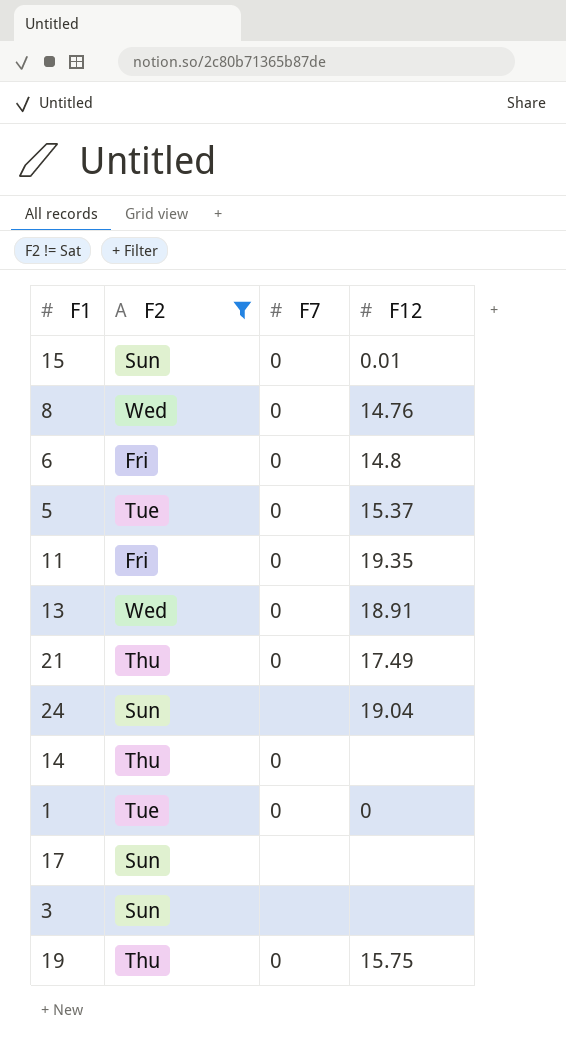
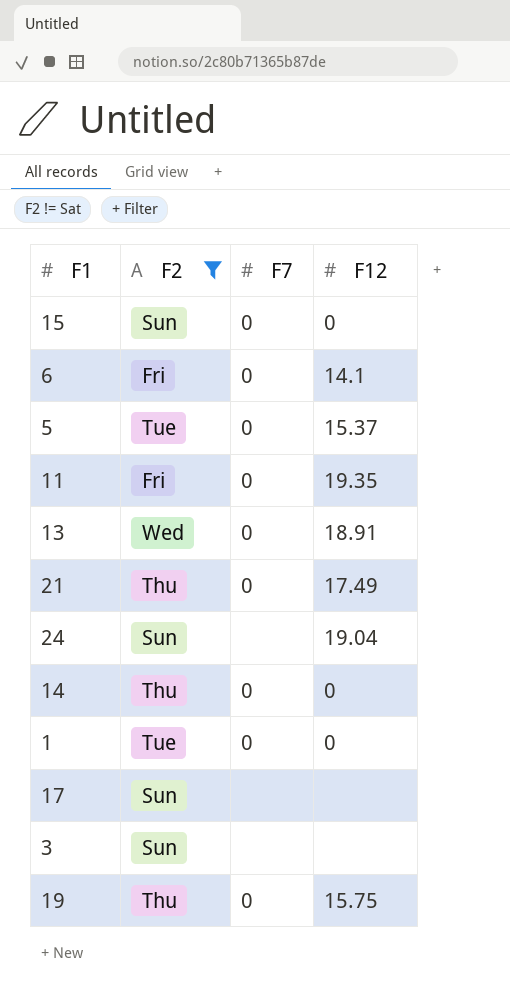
row 8: Wed | 0 | 14.76 -> none
15 | F12: 0.01 -> 0
6 | F12: 14.8 -> 14.1
14 | F12: none -> 0

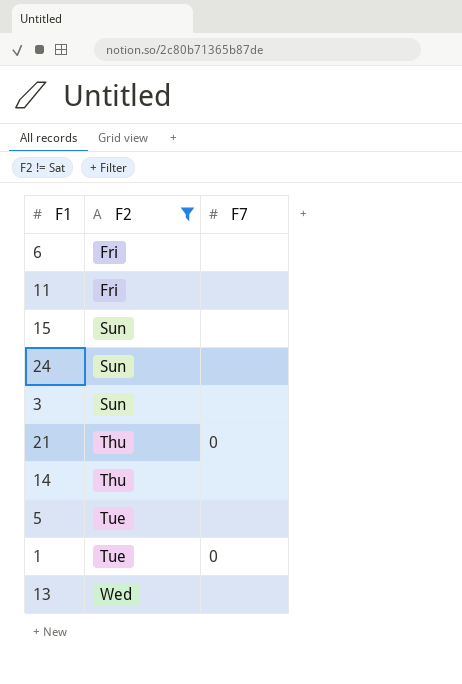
row order: none -> F2 ascending
column F12 | position: 4 -> none
row 17: Sun | none | none -> none
row 19: Thu | 0 | 15.75 -> none
6 | F7: 0 -> none
11 | F7: 0 -> none
15 | F7: 0 -> none
14 | F7: 0 -> none
5 | F7: 0 -> none
13 | F7: 0 -> none

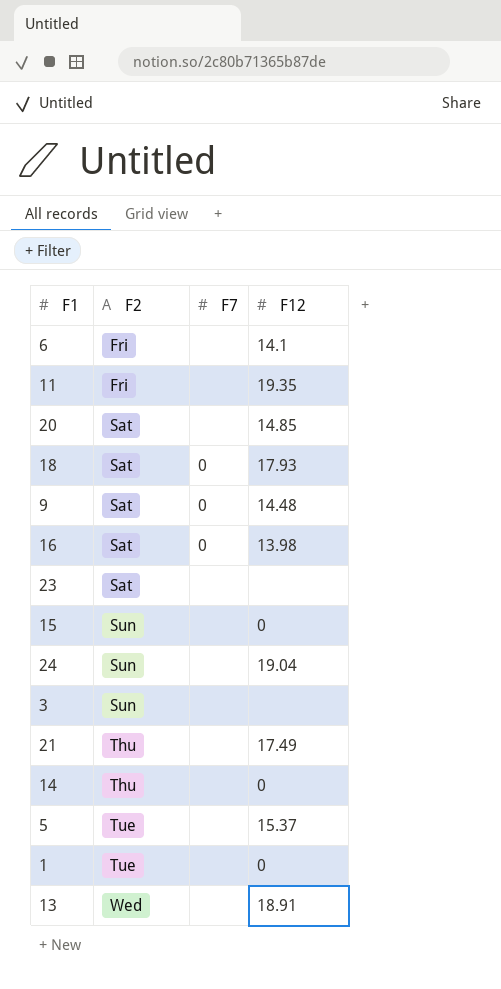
filter: F2 != Sat -> none
column F12 | position: none -> 4
21 | F7: 0 -> none
1 | F7: 0 -> none

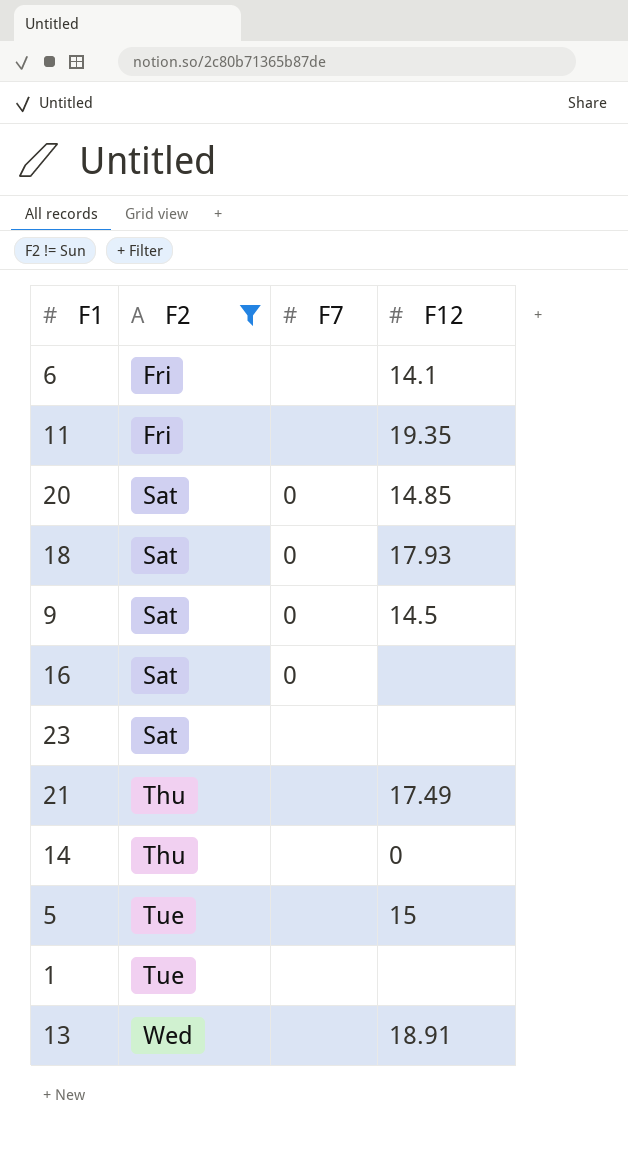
filter: none -> F2 != Sun
20 | F7: none -> 0
9 | F12: 14.48 -> 14.5
16 | F12: 13.98 -> none
5 | F12: 15.37 -> 15
1 | F12: 0 -> none

